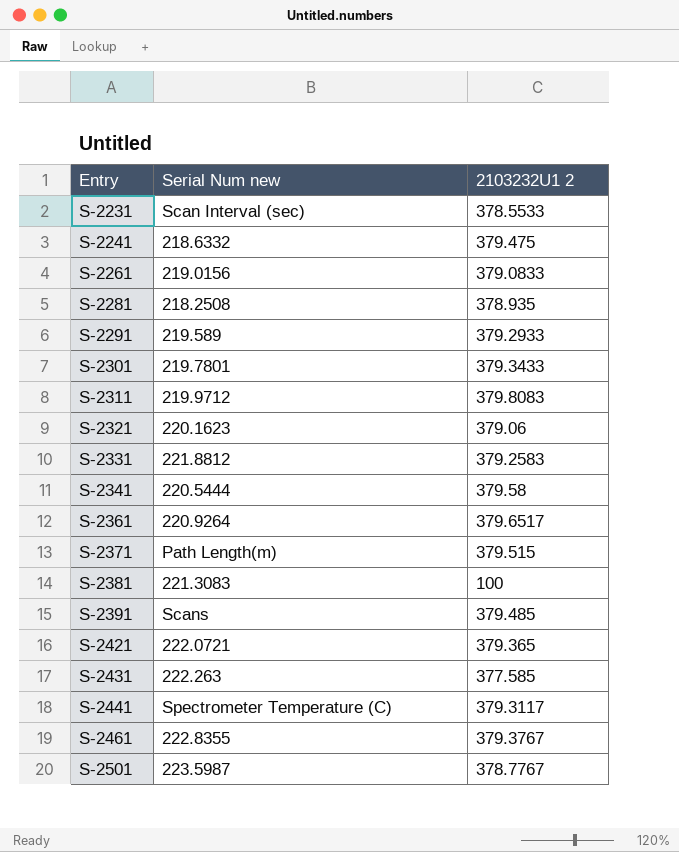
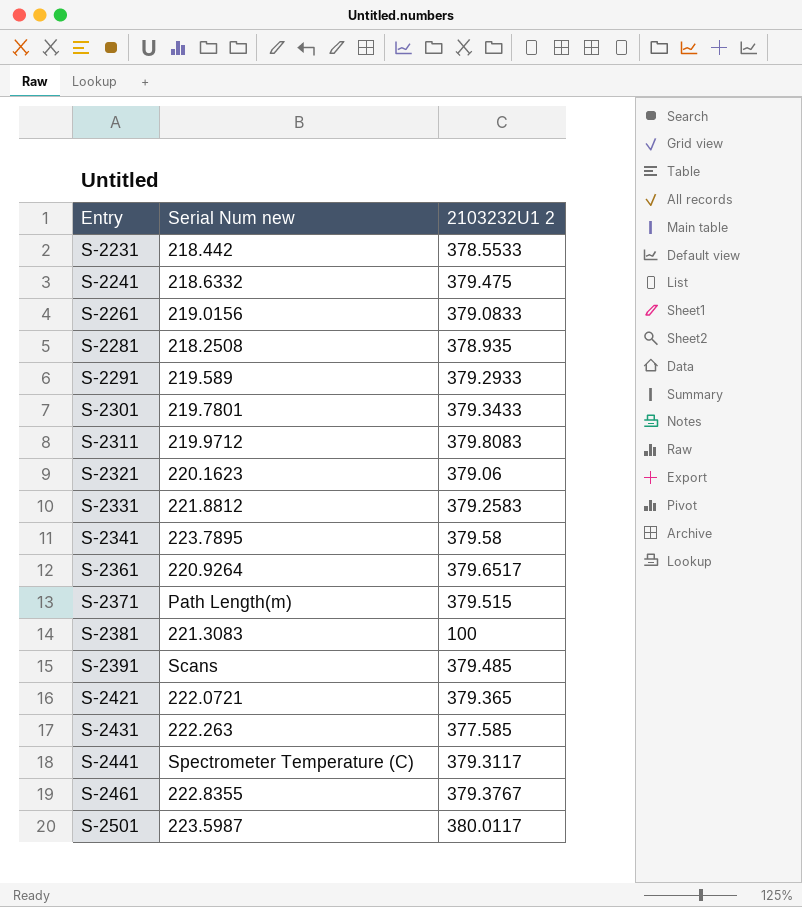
S-2231 | Serial Num new: Scan Interval (sec) -> 218.442
S-2341 | Serial Num new: 220.5444 -> 223.7895
S-2501 | 2103232U1 2: 378.7767 -> 380.0117

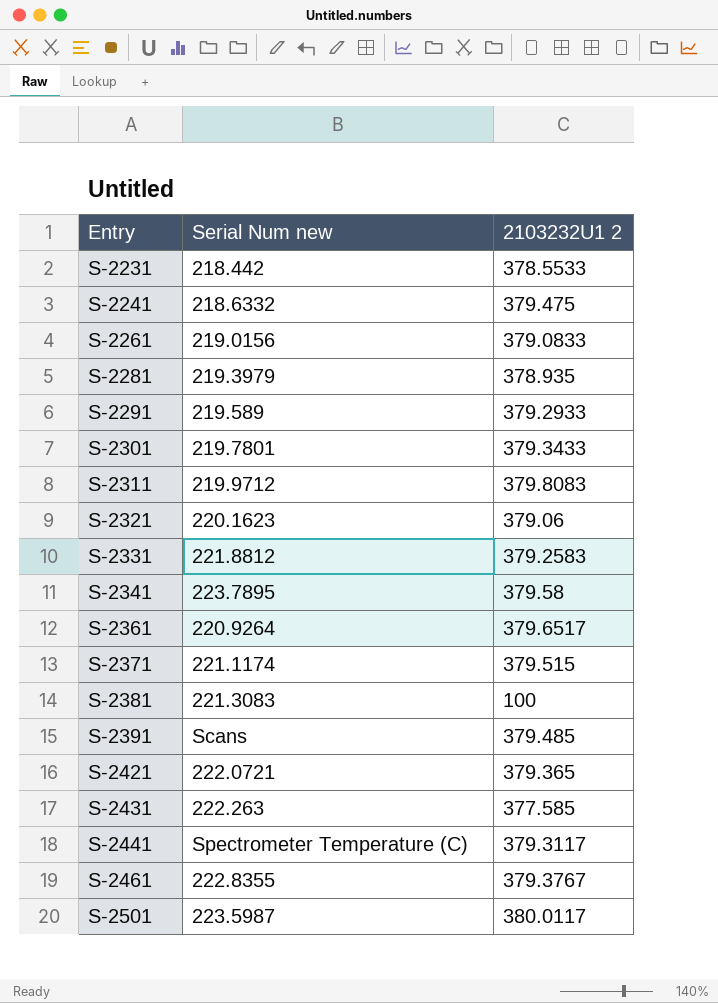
S-2281 | Serial Num new: 218.2508 -> 219.3979
S-2371 | Serial Num new: Path Length(m) -> 221.1174

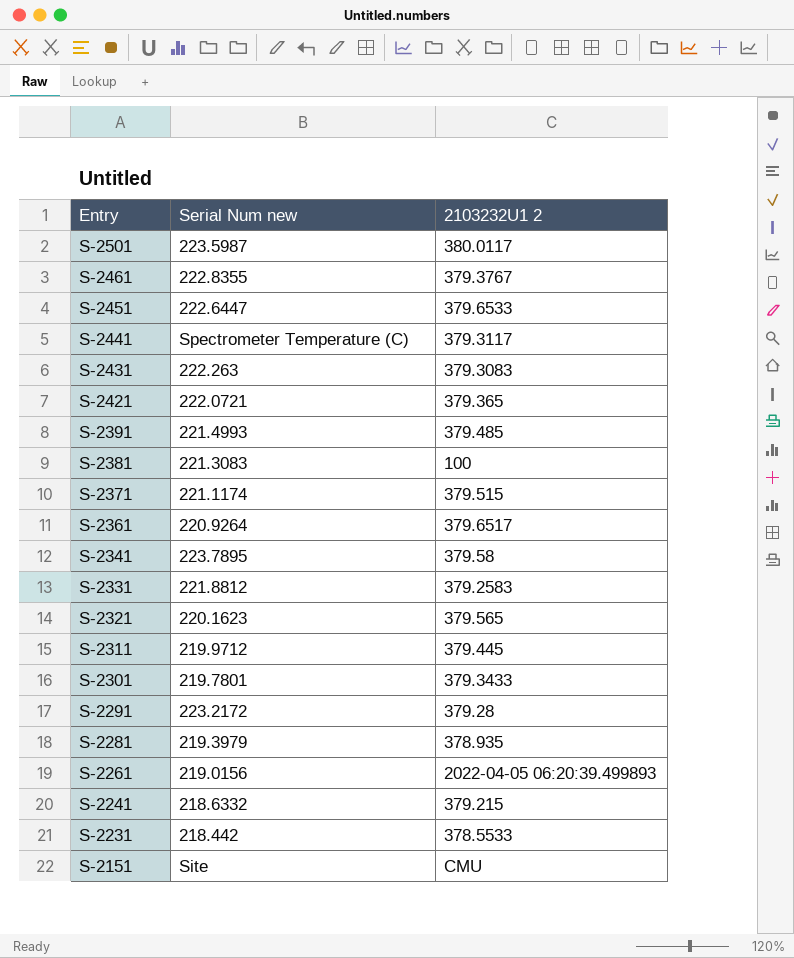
row order: Entry ascending -> Entry descending
row S-2451: none -> 222.6447 | 379.6533
S-2431 | 2103232U1 2: 377.585 -> 379.3083
S-2391 | Serial Num new: Scans -> 221.4993
S-2321 | 2103232U1 2: 379.06 -> 379.565
S-2311 | 2103232U1 2: 379.8083 -> 379.445
S-2291 | Serial Num new: 219.589 -> 223.2172
S-2291 | 2103232U1 2: 379.2933 -> 379.28
S-2261 | 2103232U1 2: 379.0833 -> 2022-04-05 06:20:39.499893
S-2241 | 2103232U1 2: 379.475 -> 379.215
row S-2151: none -> Site | CMU

